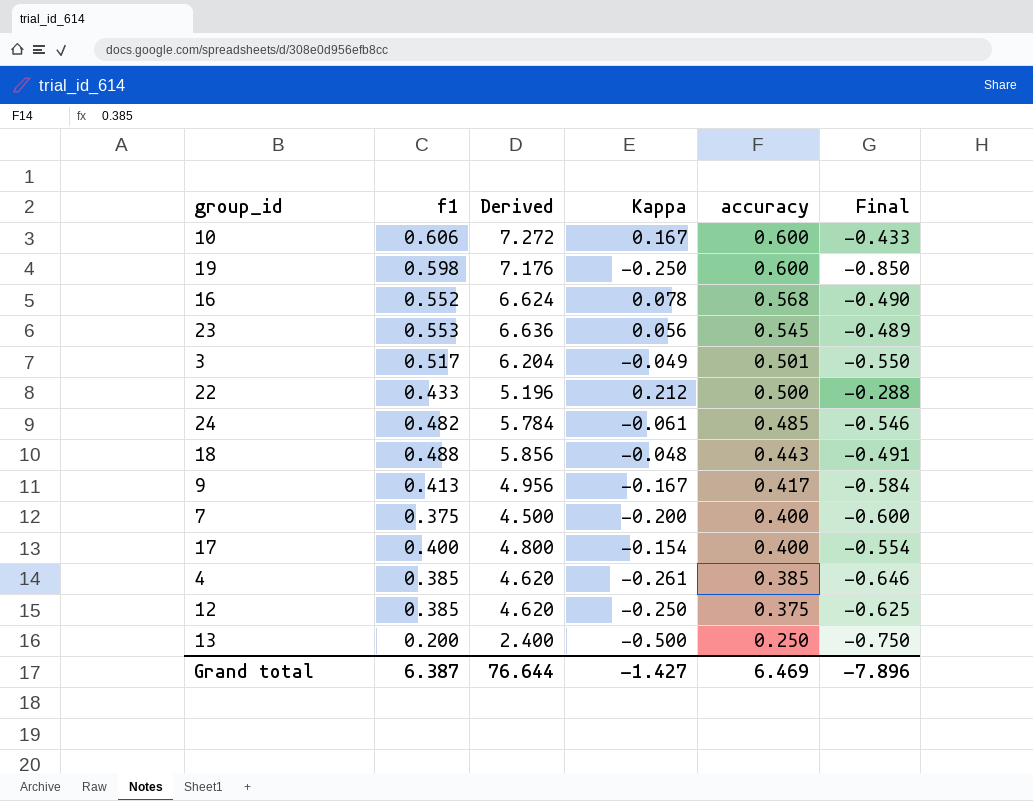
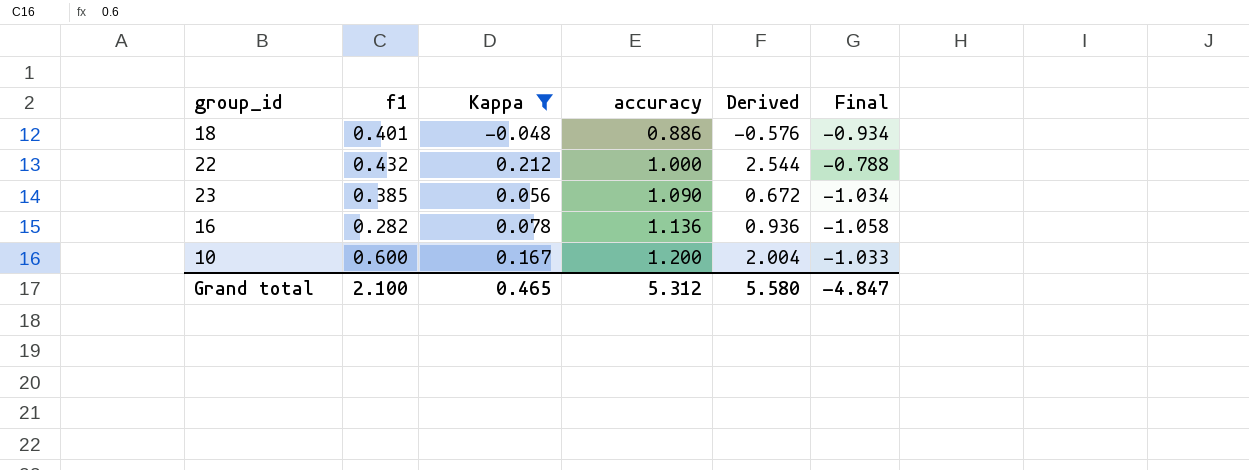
filter: none -> Kappa >= -0.048
row order: accuracy descending -> accuracy ascending
column Derived | formula: [f1] * 12 -> [Kappa] * 12
column Derived | position: 3 -> 5
18 | f1: 0.488 -> 0.401
18 | accuracy: 0.443 -> 0.886
18 | Final: -0.491 -> -0.934
22 | f1: 0.433 -> 0.432
22 | accuracy: 0.500 -> 1.000
22 | Final: -0.288 -> -0.788
23 | f1: 0.553 -> 0.385
23 | accuracy: 0.545 -> 1.090
23 | Final: -0.489 -> -1.034
16 | f1: 0.552 -> 0.282
16 | accuracy: 0.568 -> 1.136
16 | Final: -0.490 -> -1.058
10 | f1: 0.606 -> 0.600
10 | accuracy: 0.600 -> 1.200
10 | Final: -0.433 -> -1.033
Grand total | f1: 6.387 -> 2.100
Grand total | Kappa: -1.427 -> 0.465
Grand total | accuracy: 6.469 -> 5.312
Grand total | Derived: 76.644 -> 5.580
Grand total | Final: -7.896 -> -4.847

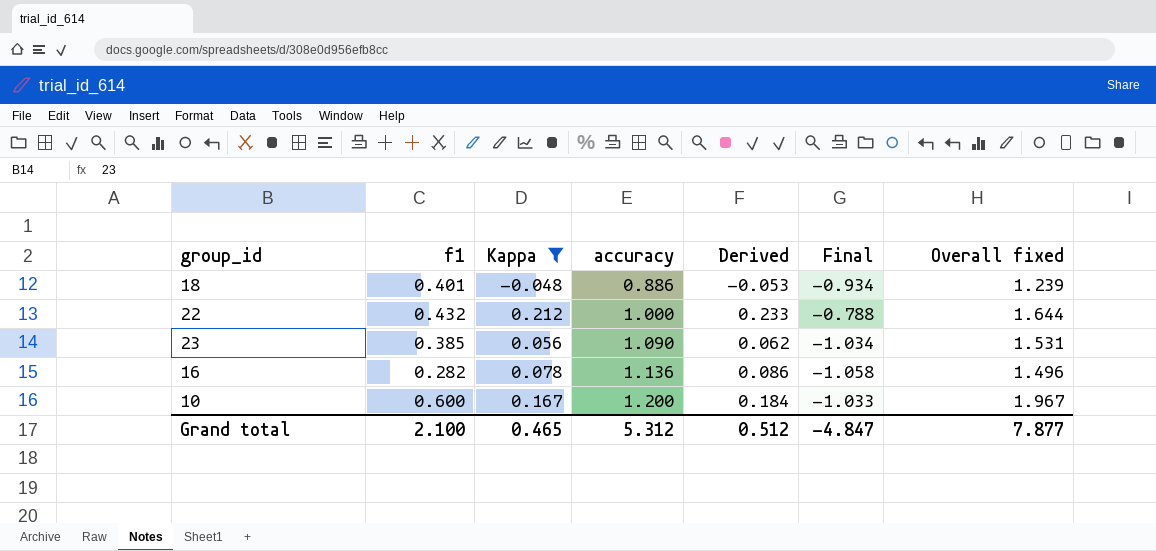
column Derived | formula: [Kappa] * 12 -> [Kappa] * 1.1
column Overall fixed | formula: none -> [f1] + [Kappa] + [accuracy]
Grand total | Derived: 5.580 -> 0.512

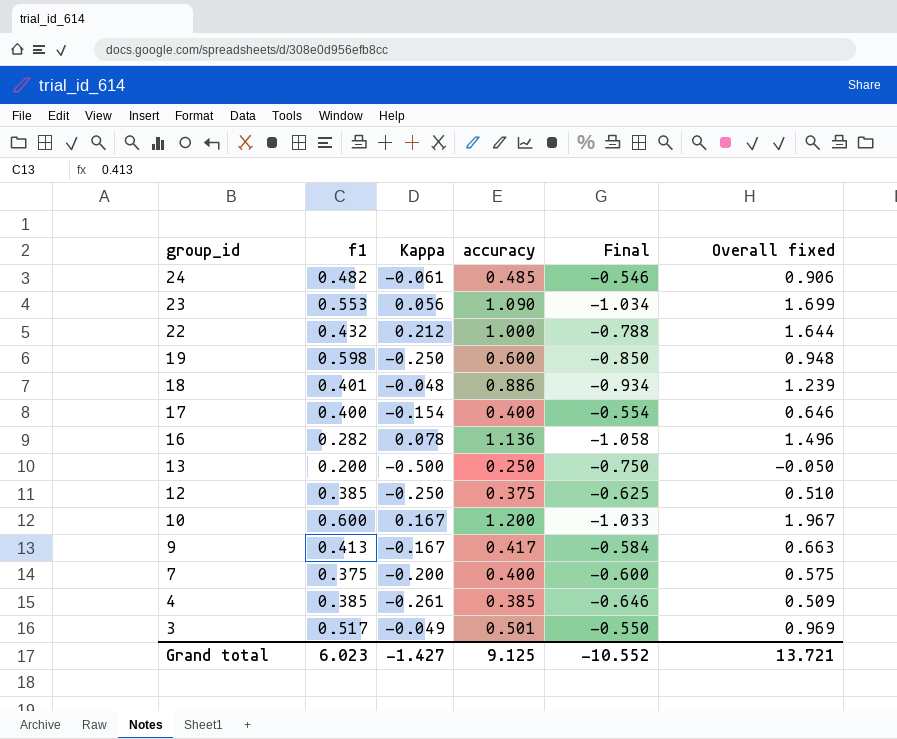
filter: Kappa >= -0.048 -> none
row order: accuracy ascending -> group_id descending
column Derived | formula: [Kappa] * 1.1 -> none
23 | f1: 0.385 -> 0.553
23 | Overall fixed: 1.531 -> 1.699
Grand total | f1: 2.100 -> 6.023
Grand total | Kappa: 0.465 -> -1.427
Grand total | accuracy: 5.312 -> 9.125
Grand total | Final: -4.847 -> -10.552
Grand total | Overall fixed: 7.877 -> 13.721

